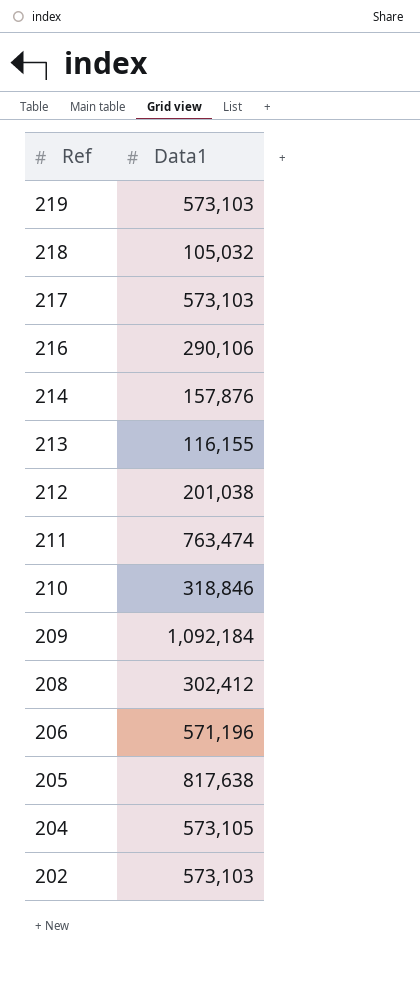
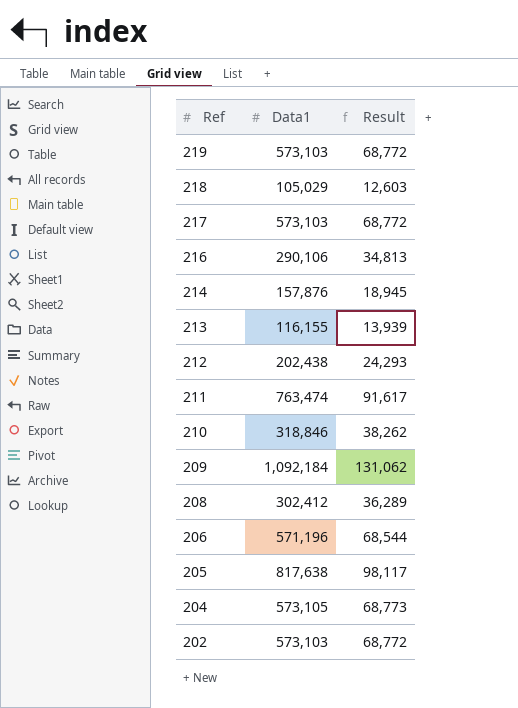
column Result | formula: none -> [Data1] * 0.12
218 | Data1: 105,032 -> 105,029
212 | Data1: 201,038 -> 202,438

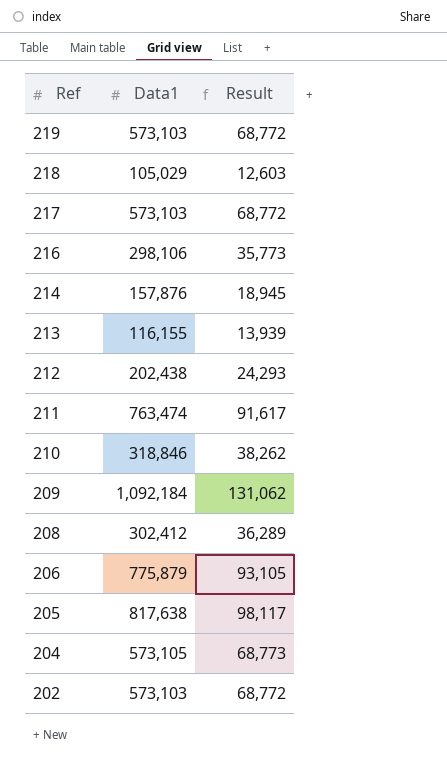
216 | Data1: 290,106 -> 298,106
216 | Result: 34,813 -> 35,773
206 | Data1: 571,196 -> 775,879
206 | Result: 68,544 -> 93,105

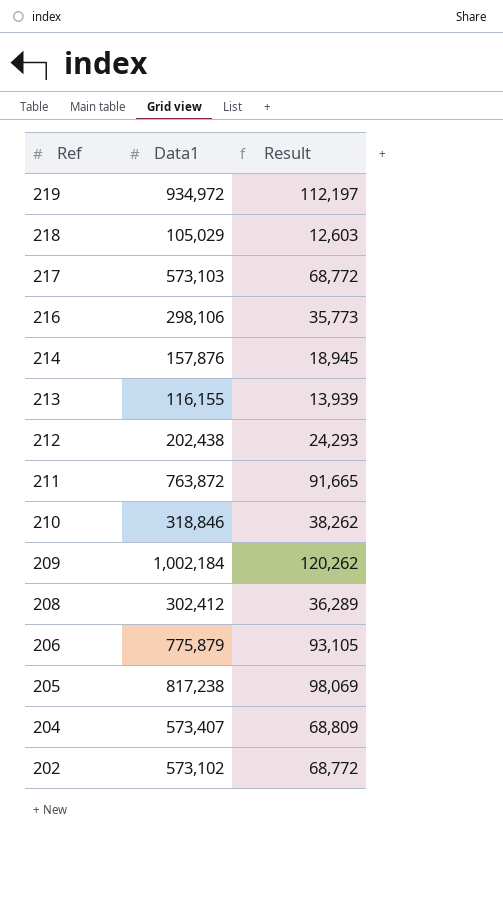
219 | Data1: 573,103 -> 934,972
219 | Result: 68,772 -> 112,197
211 | Data1: 763,474 -> 763,872
211 | Result: 91,617 -> 91,665
209 | Data1: 1,092,184 -> 1,002,184
209 | Result: 131,062 -> 120,262
205 | Data1: 817,638 -> 817,238
205 | Result: 98,117 -> 98,069
204 | Data1: 573,105 -> 573,407
204 | Result: 68,773 -> 68,809
202 | Data1: 573,103 -> 573,102

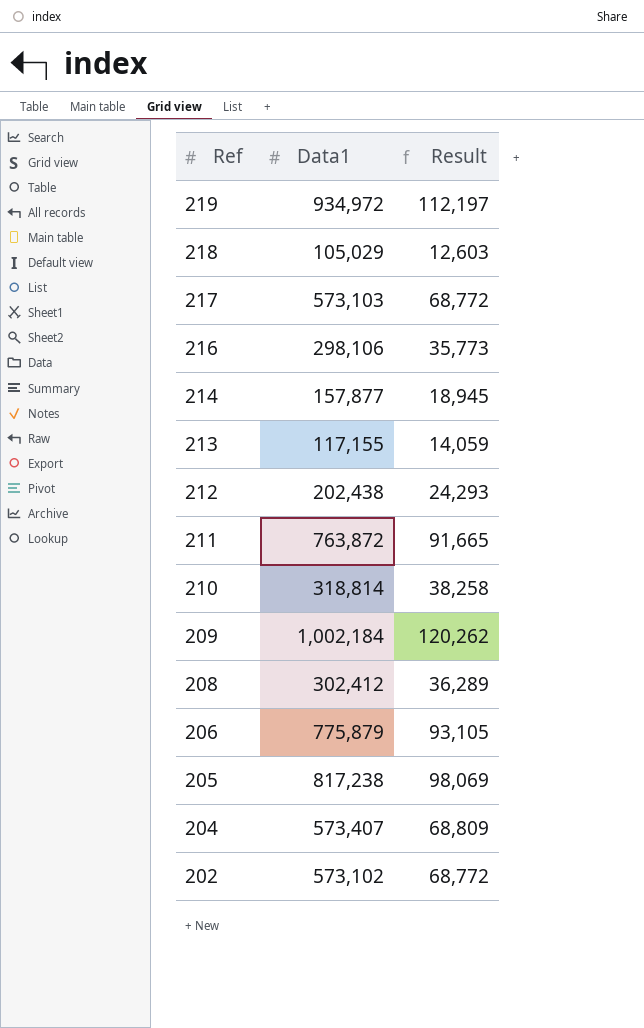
214 | Data1: 157,876 -> 157,877
213 | Data1: 116,155 -> 117,155
213 | Result: 13,939 -> 14,059
210 | Data1: 318,846 -> 318,814
210 | Result: 38,262 -> 38,258

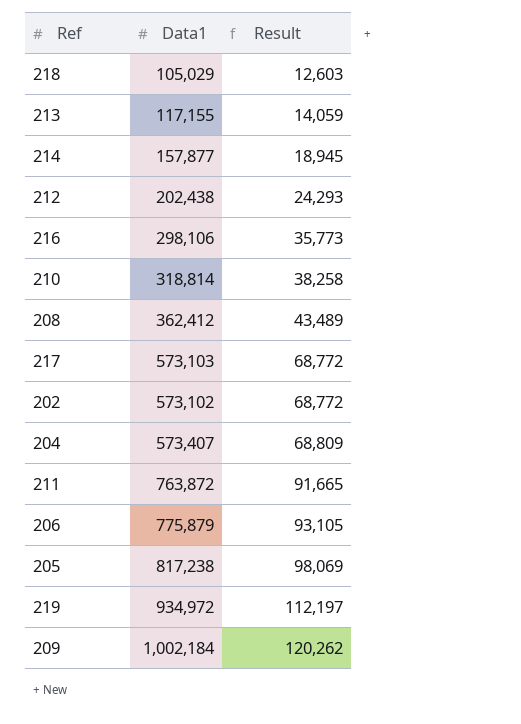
row order: Ref descending -> Result ascending
208 | Data1: 302,412 -> 362,412
208 | Result: 36,289 -> 43,489

